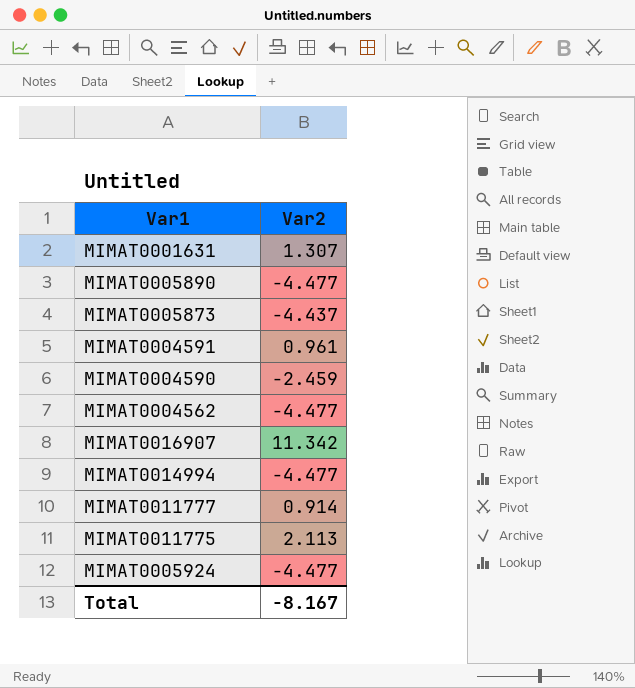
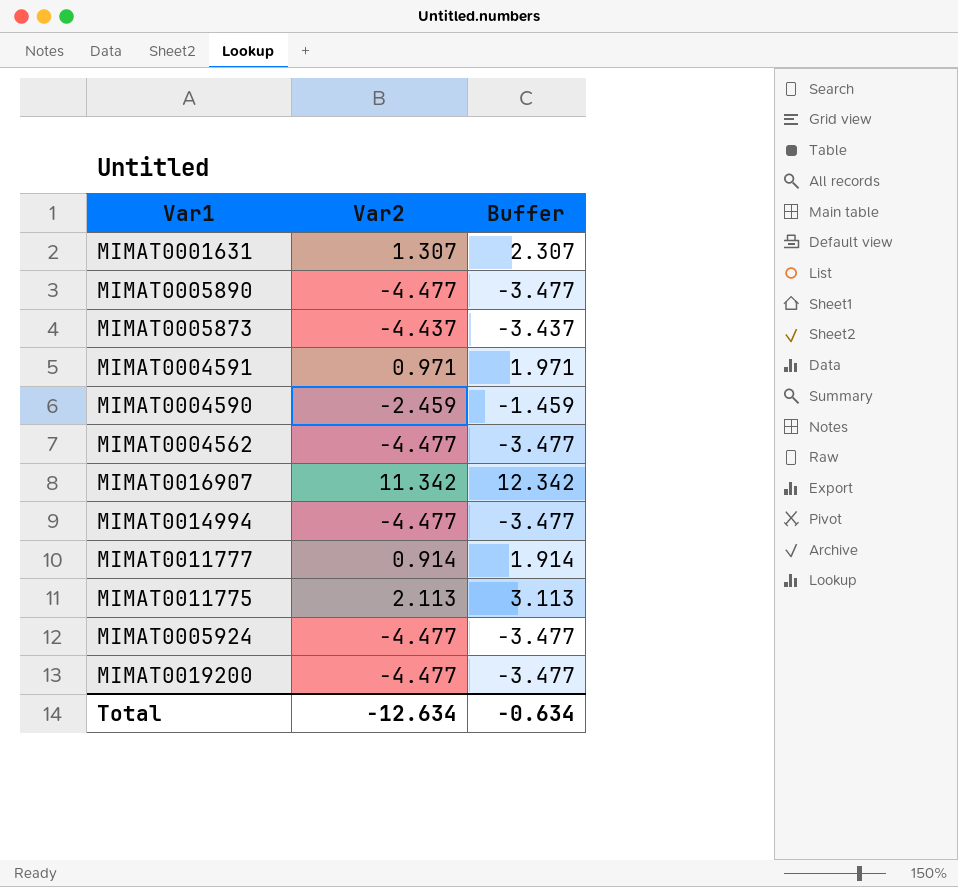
column Buffer | formula: none -> [Var2] + 1
MIMAT0004591 | Var2: 0.961 -> 0.971
row MIMAT0019200: none -> -4.477 | -3.477
Total | Var2: -8.167 -> -12.634

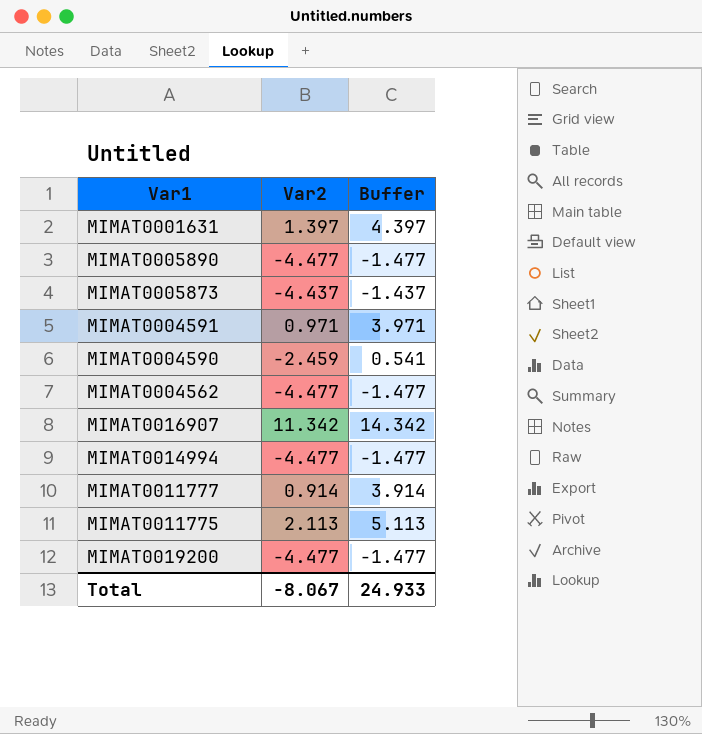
column Buffer | formula: [Var2] + 1 -> [Var2] + 3
row MIMAT0005924: -4.477 | -3.477 -> none
MIMAT0001631 | Var2: 1.307 -> 1.397
Total | Var2: -12.634 -> -8.067
Total | Buffer: -0.634 -> 24.933

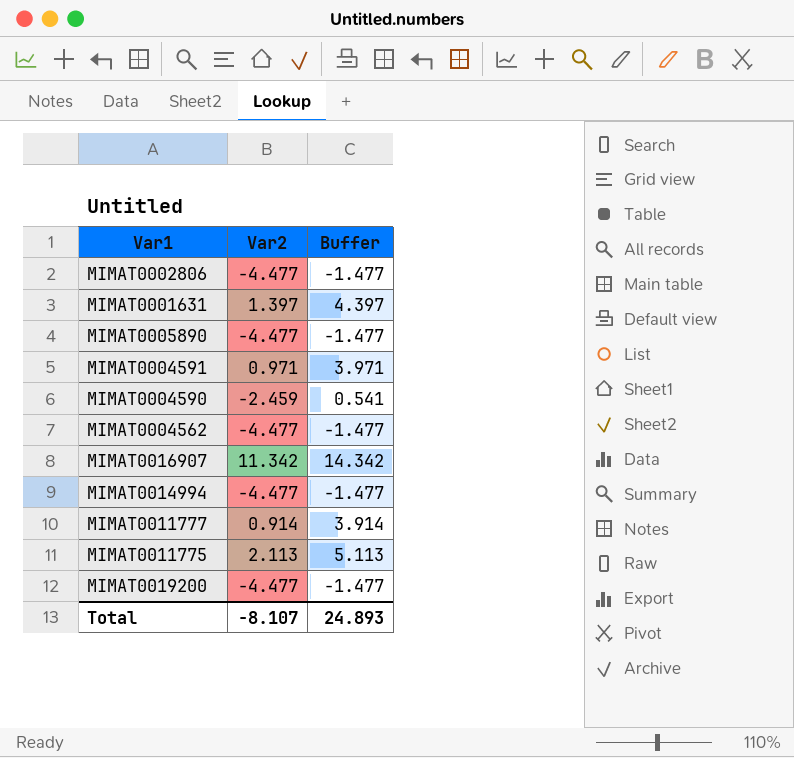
row MIMAT0005873: -4.437 | -1.437 -> none
row MIMAT0002806: none -> -4.477 | -1.477
Total | Var2: -8.067 -> -8.107
Total | Buffer: 24.933 -> 24.893

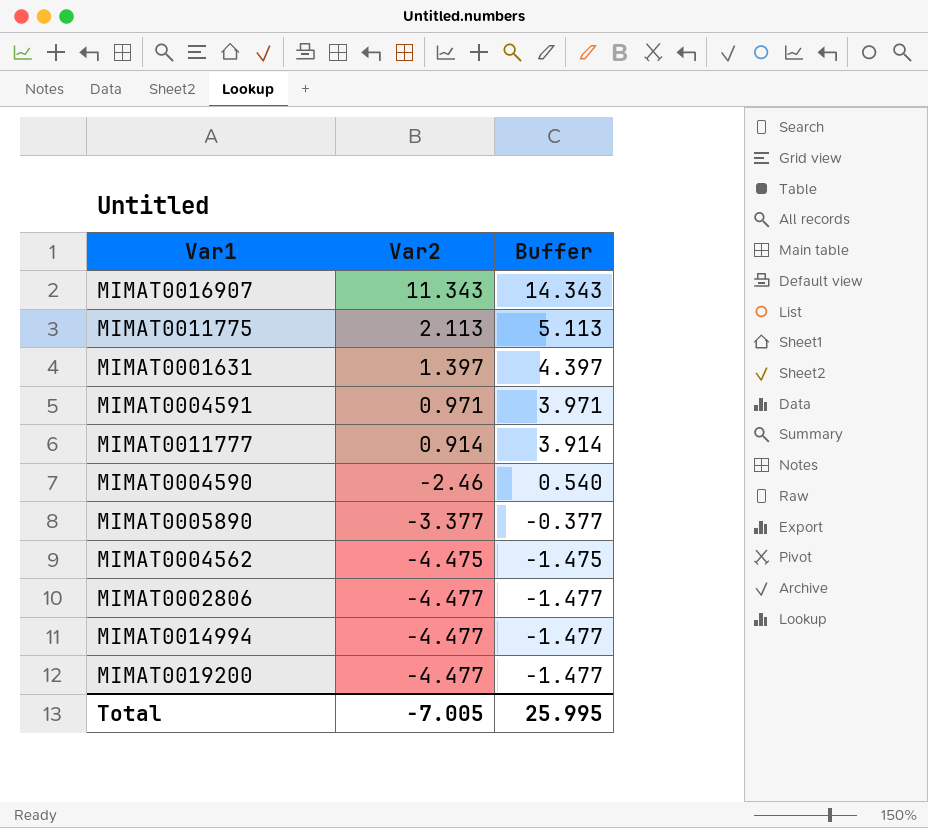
row order: none -> Var2 descending
MIMAT0016907 | Var2: 11.342 -> 11.343
MIMAT0016907 | Buffer: 14.342 -> 14.343
MIMAT0004590 | Var2: -2.459 -> -2.46
MIMAT0004590 | Buffer: 0.541 -> 0.540
MIMAT0005890 | Var2: -4.477 -> -3.377
MIMAT0005890 | Buffer: -1.477 -> -0.377
MIMAT0004562 | Var2: -4.477 -> -4.475
MIMAT0004562 | Buffer: -1.477 -> -1.475
Total | Var2: -8.107 -> -7.005
Total | Buffer: 24.893 -> 25.995

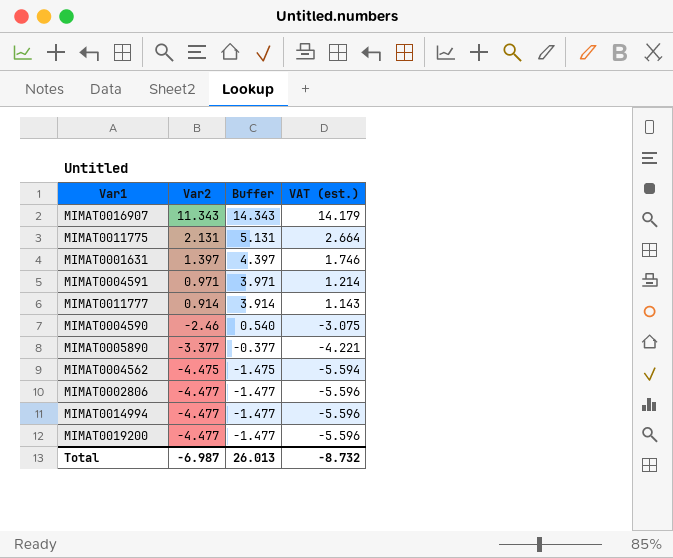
column VAT (est.) | formula: none -> [Var2] * 1.25
MIMAT0011775 | Var2: 2.113 -> 2.131
MIMAT0011775 | Buffer: 5.113 -> 5.131
Total | Var2: -7.005 -> -6.987
Total | Buffer: 25.995 -> 26.013

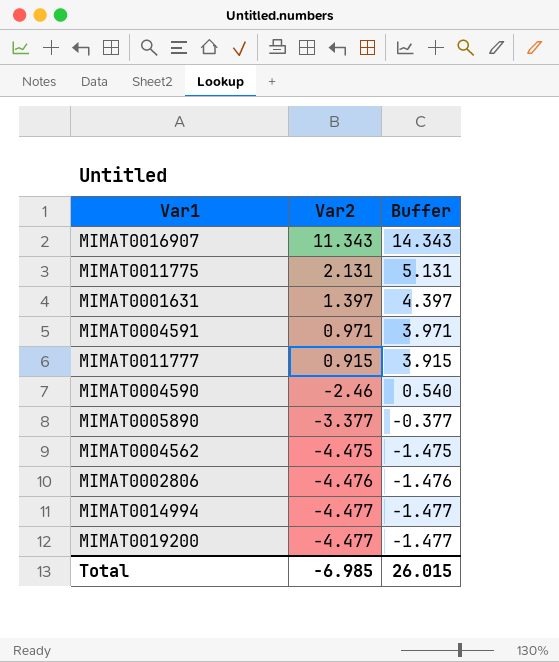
column VAT (est.) | formula: [Var2] * 1.25 -> none
MIMAT0011777 | Var2: 0.914 -> 0.915
MIMAT0011777 | Buffer: 3.914 -> 3.915
MIMAT0002806 | Var2: -4.477 -> -4.476
MIMAT0002806 | Buffer: -1.477 -> -1.476
Total | Var2: -6.987 -> -6.985
Total | Buffer: 26.013 -> 26.015

